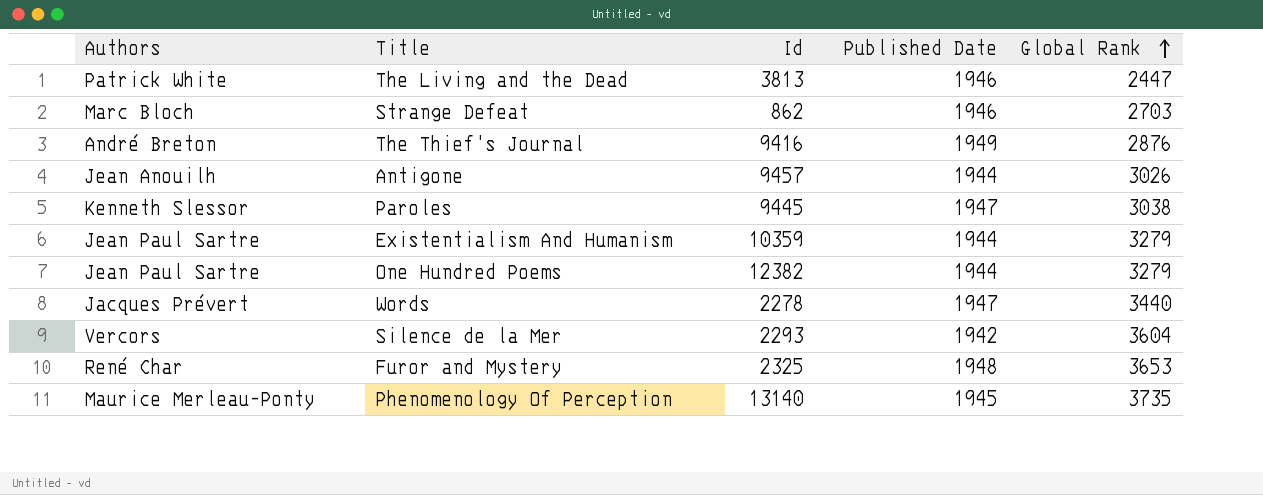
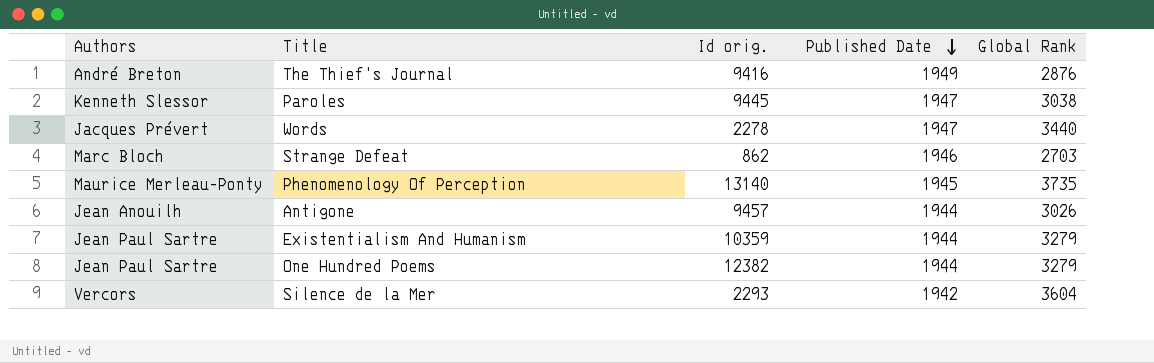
row order: Global Rank ascending -> Published Date descending
column name: Id -> Id orig.
row The Living and the Dead: Patrick White | 3813 | 1946 | 2447 -> none
row Furor and Mystery: René Char | 2325 | 1948 | 3653 -> none

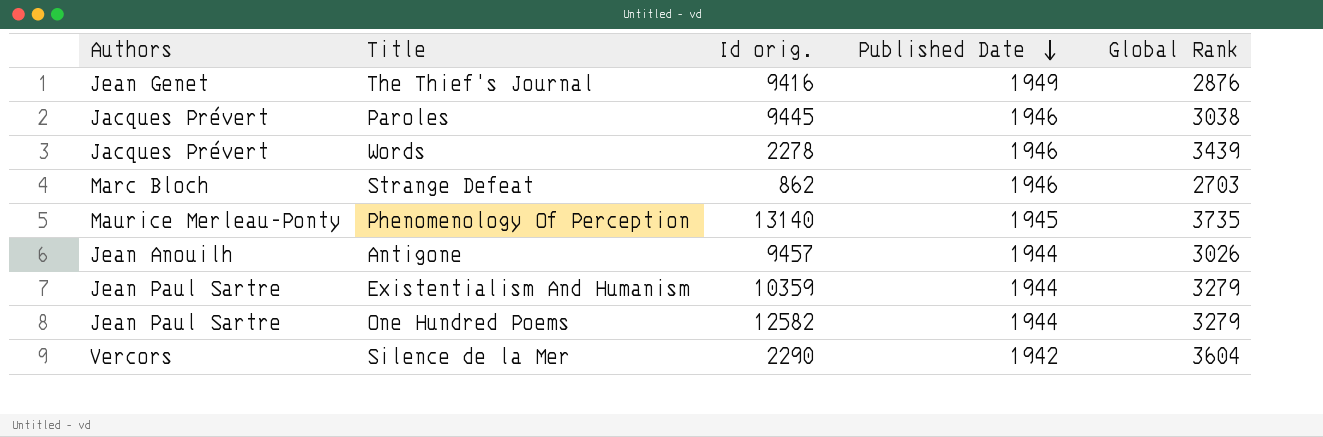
The Thief's Journal | Authors: André Breton -> Jean Genet
Paroles | Authors: Kenneth Slessor -> Jacques Prévert
Paroles | Published Date: 1947 -> 1946
Words | Published Date: 1947 -> 1946
Words | Global Rank: 3440 -> 3439
One Hundred Poems | Id orig.: 12382 -> 12582
Silence de la Mer | Id orig.: 2293 -> 2290

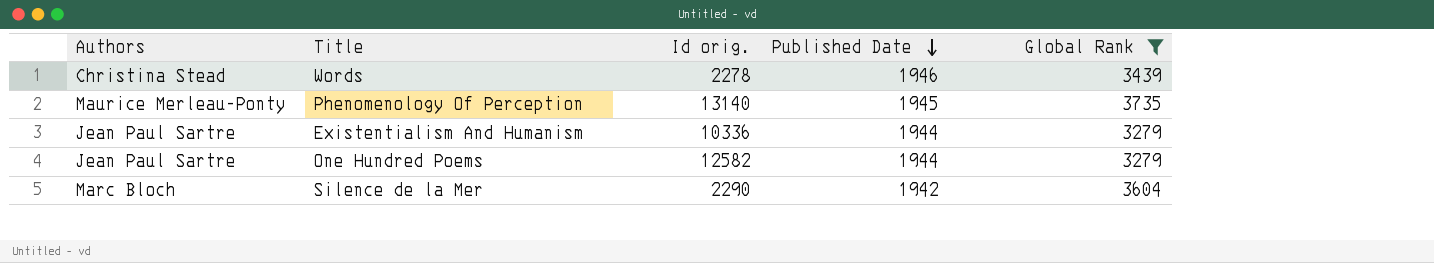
filter: none -> Global Rank >= 3279
Words | Authors: Jacques Prévert -> Christina Stead
Existentialism And Humanism | Id orig.: 10359 -> 10336
Silence de la Mer | Authors: Vercors -> Marc Bloch

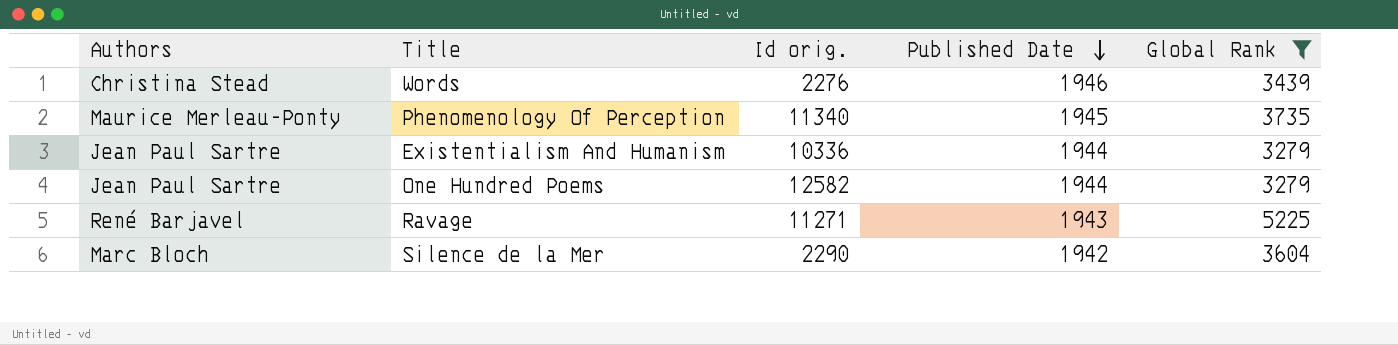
Words | Id orig.: 2278 -> 2276
Phenomenology Of Perception | Id orig.: 13140 -> 11340
row Ravage: none -> René Barjavel | 11271 | 1943 | 5225

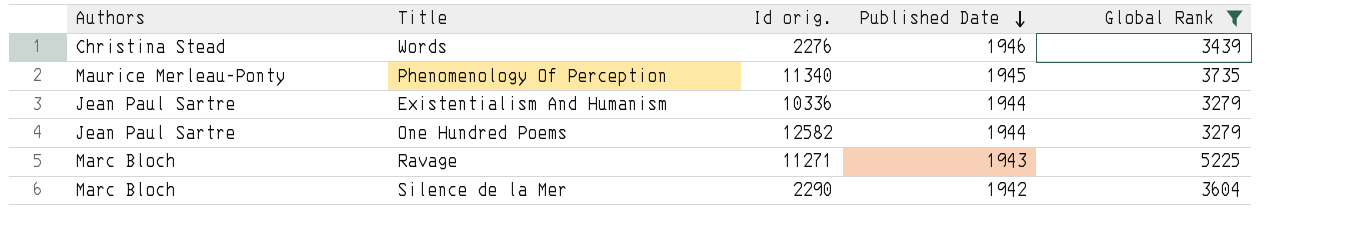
Ravage | Authors: René Barjavel -> Marc Bloch

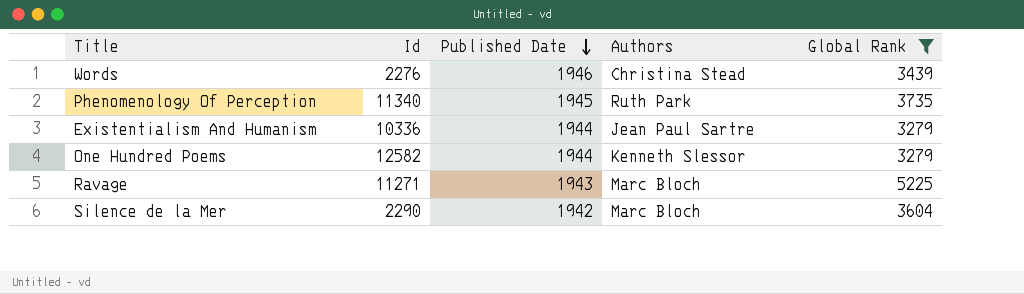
column name: Id orig. -> Id
column Authors | position: 1 -> 4
Phenomenology Of Perception | Authors: Maurice Merleau-Ponty -> Ruth Park
One Hundred Poems | Authors: Jean Paul Sartre -> Kenneth Slessor

